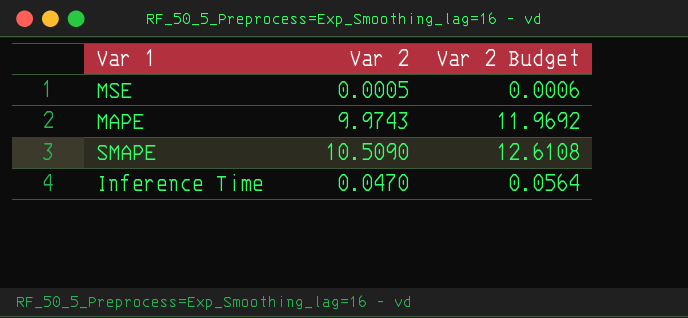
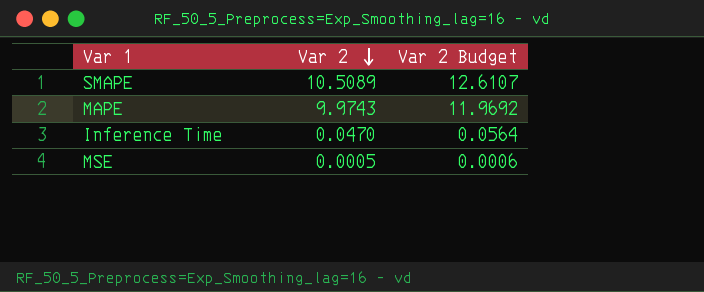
row order: none -> Var 2 descending
SMAPE | Var 2: 10.5090 -> 10.5089
SMAPE | Var 2 Budget: 12.6108 -> 12.6107

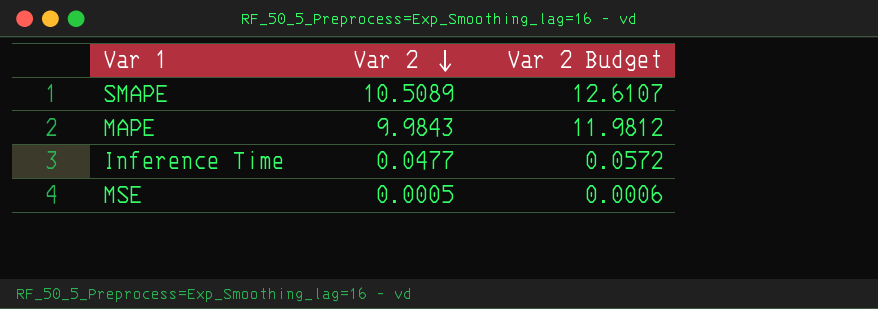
MAPE | Var 2: 9.9743 -> 9.9843
MAPE | Var 2 Budget: 11.9692 -> 11.9812
Inference Time | Var 2: 0.0470 -> 0.0477
Inference Time | Var 2 Budget: 0.0564 -> 0.0572

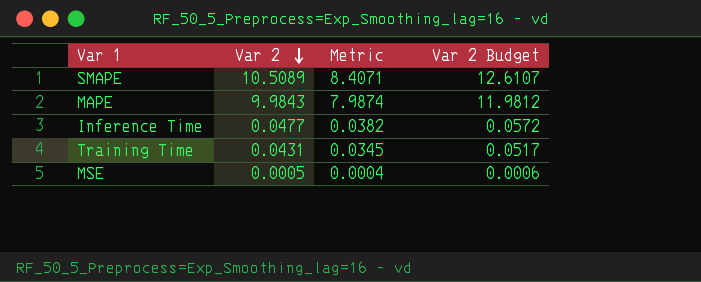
column Metric | formula: none -> [Var 2] * 0.8
row Training Time: none -> 0.0431 | 0.0345 | 0.0517

